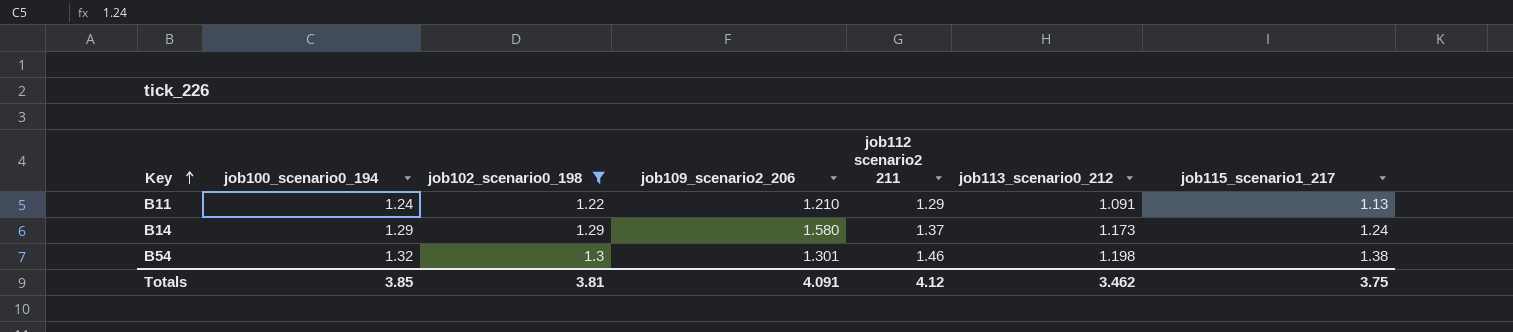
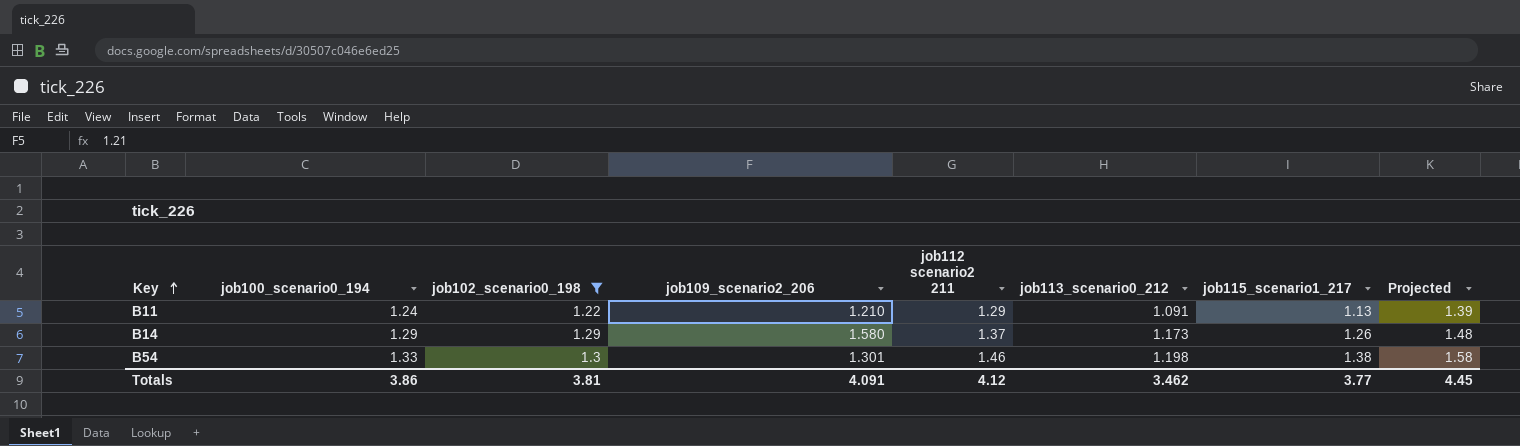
column Projected | formula: none -> [job112 scenario2 211] * 1.08
B14 | job115_scenario1_217: 1.24 -> 1.26
B54 | job100_scenario0_194: 1.32 -> 1.33
Totals | job100_scenario0_194: 3.85 -> 3.86
Totals | job115_scenario1_217: 3.75 -> 3.77

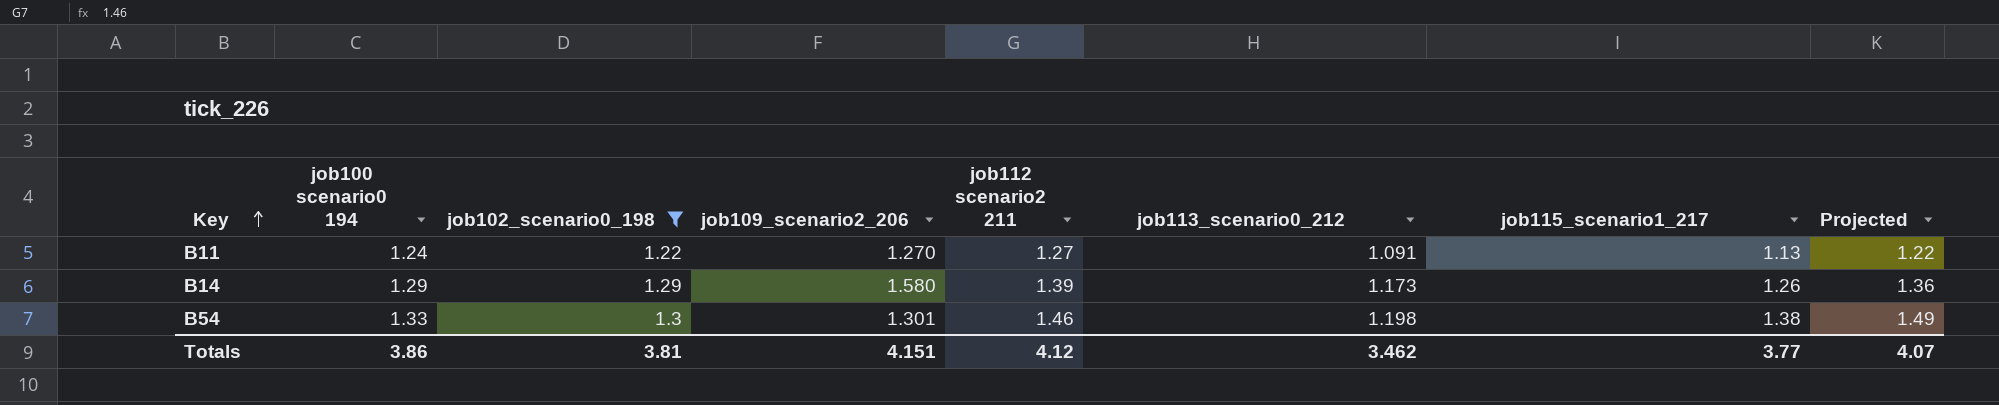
column name: job100_scenario0_194 -> job100 scenario0 194
column Projected | formula: [job112 scenario2 211] * 1.08 -> [job115_scenario1_217] * 1.08
B11 | job109_scenario2_206: 1.210 -> 1.270
B11 | job112 scenario2 211: 1.29 -> 1.27
B14 | job112 scenario2 211: 1.37 -> 1.39
Totals | job109_scenario2_206: 4.091 -> 4.151
Totals | Projected: 4.45 -> 4.07

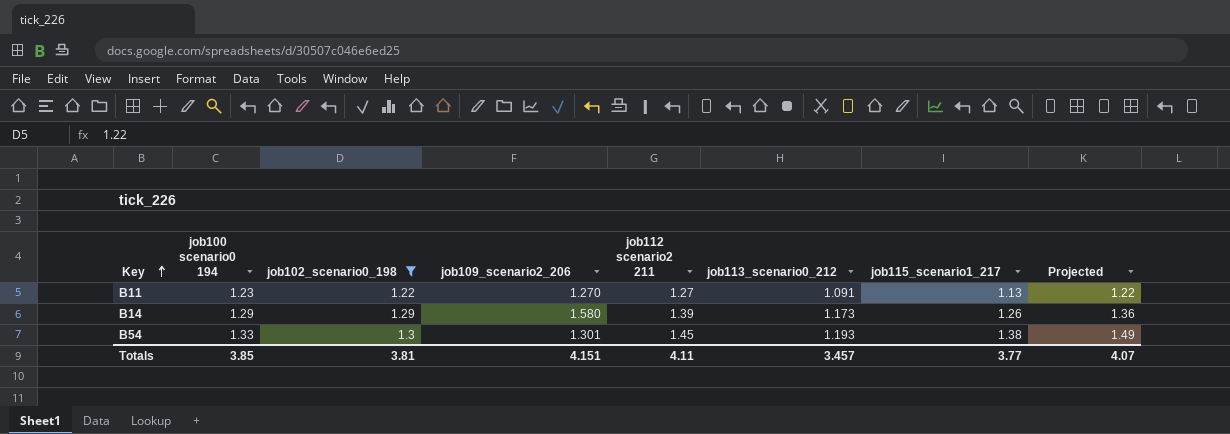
B11 | job100 scenario0 194: 1.24 -> 1.23
B54 | job112 scenario2 211: 1.46 -> 1.45
B54 | job113_scenario0_212: 1.198 -> 1.193
Totals | job100 scenario0 194: 3.86 -> 3.85
Totals | job112 scenario2 211: 4.12 -> 4.11
Totals | job113_scenario0_212: 3.462 -> 3.457

